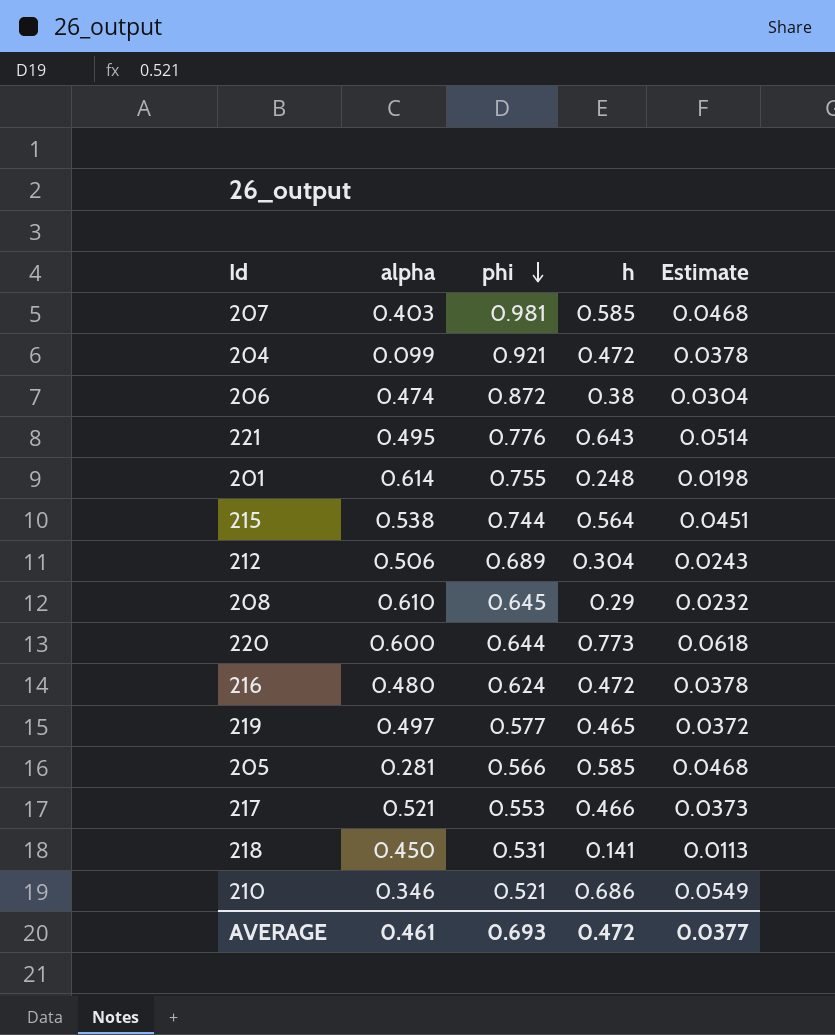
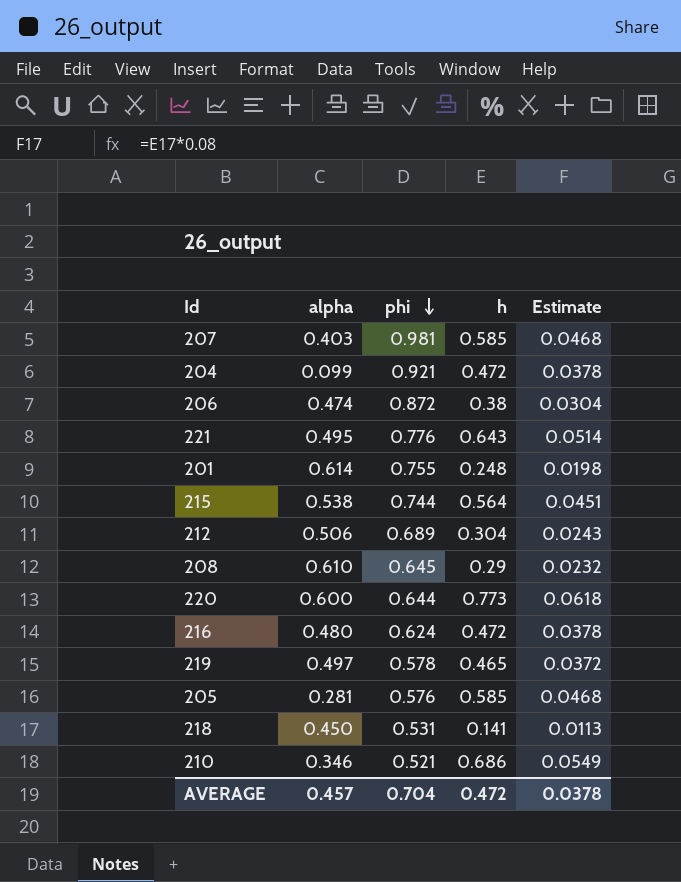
row 217: 0.521 | 0.553 | 0.466 | 0.0373 -> none
219 | phi: 0.577 -> 0.578
205 | phi: 0.566 -> 0.576
AVERAGE | alpha: 0.461 -> 0.457
AVERAGE | phi: 0.693 -> 0.704
AVERAGE | Estimate: 0.0377 -> 0.0378

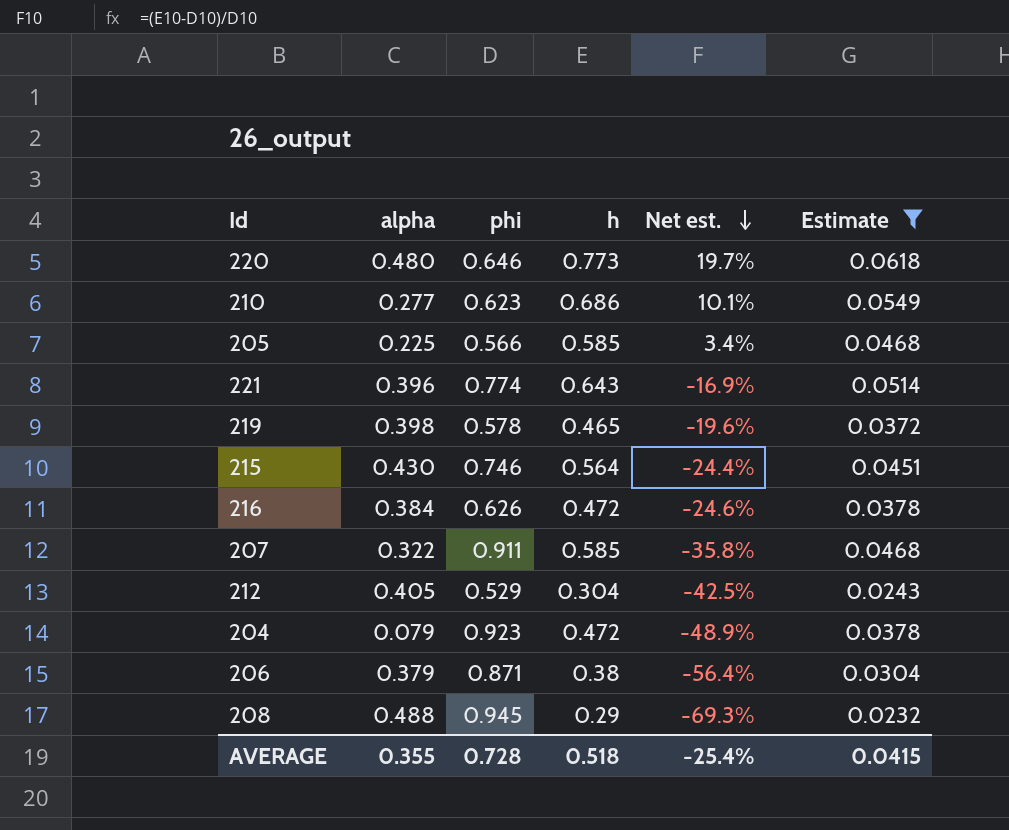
filter: none -> Estimate >= 0.0232
row order: phi descending -> Net est. descending
column Net est. | formula: none -> ([h] - [phi]) / [phi]
220 | alpha: 0.600 -> 0.480
220 | phi: 0.644 -> 0.646
210 | alpha: 0.346 -> 0.277
210 | phi: 0.521 -> 0.623
205 | alpha: 0.281 -> 0.225
205 | phi: 0.576 -> 0.566
221 | alpha: 0.495 -> 0.396
221 | phi: 0.776 -> 0.774
219 | alpha: 0.497 -> 0.398
215 | alpha: 0.538 -> 0.430
215 | phi: 0.744 -> 0.746
216 | alpha: 0.480 -> 0.384
216 | phi: 0.624 -> 0.626
207 | alpha: 0.403 -> 0.322
207 | phi: 0.981 -> 0.911
212 | alpha: 0.506 -> 0.405
212 | phi: 0.689 -> 0.529
204 | alpha: 0.099 -> 0.079
204 | phi: 0.921 -> 0.923
206 | alpha: 0.474 -> 0.379
206 | phi: 0.872 -> 0.871
208 | alpha: 0.610 -> 0.488
208 | phi: 0.645 -> 0.945
AVERAGE | alpha: 0.457 -> 0.355
AVERAGE | phi: 0.704 -> 0.728
AVERAGE | h: 0.472 -> 0.518
AVERAGE | Estimate: 0.0378 -> 0.0415

